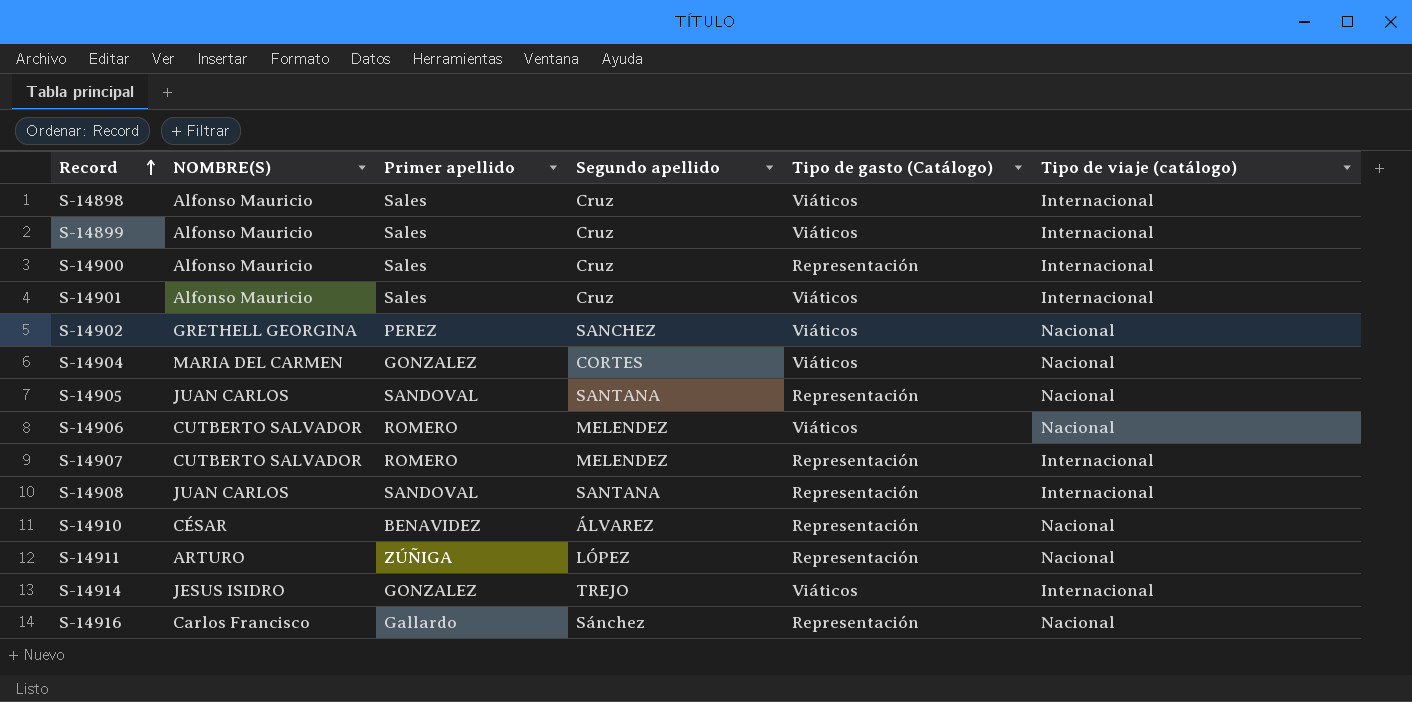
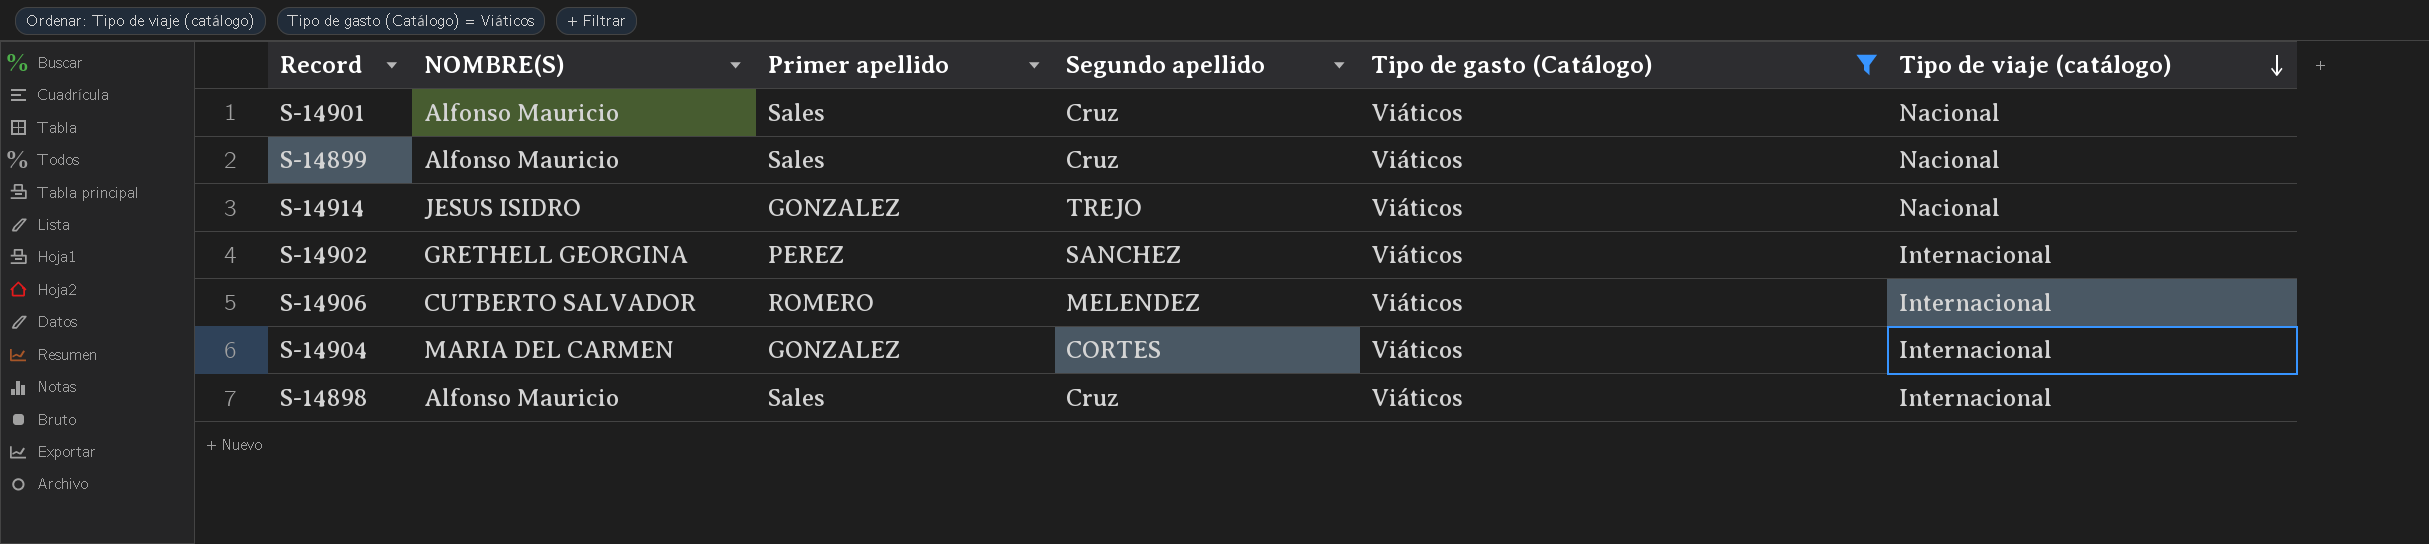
filter: none -> Tipo de gasto (Catálogo) = Viáticos
row order: Record ascending -> Tipo de viaje (catálogo) descending
S-14901 | Tipo de viaje (catálogo): Internacional -> Nacional
S-14899 | Tipo de viaje (catálogo): Internacional -> Nacional
S-14914 | Tipo de viaje (catálogo): Internacional -> Nacional
S-14902 | Tipo de viaje (catálogo): Nacional -> Internacional
S-14906 | Tipo de viaje (catálogo): Nacional -> Internacional
S-14904 | Tipo de viaje (catálogo): Nacional -> Internacional

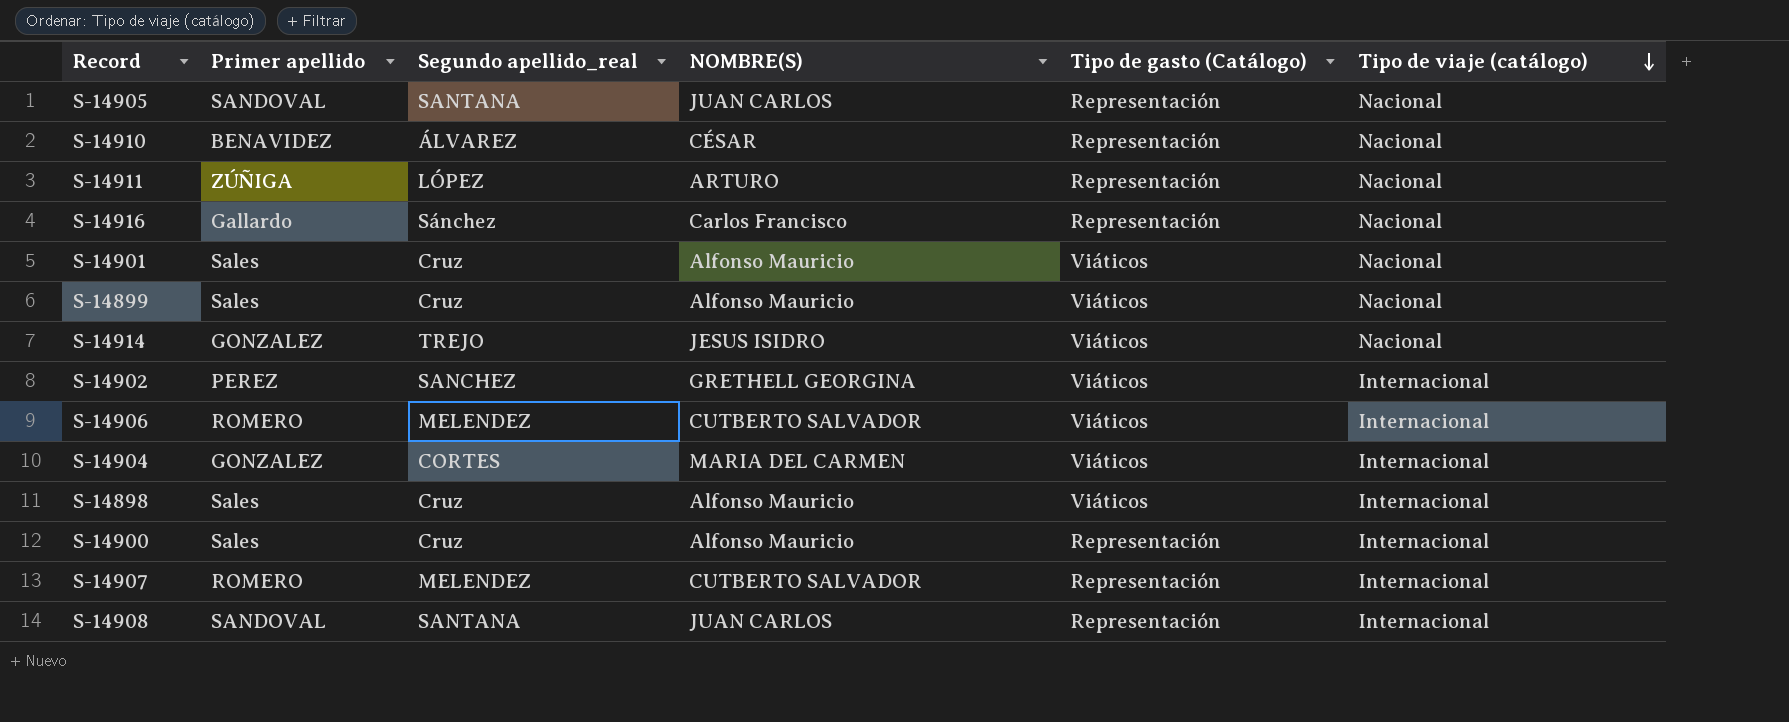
filter: Tipo de gasto (Catálogo) = Viáticos -> none
column name: Segundo apellido -> Segundo apellido_real
column NOMBRE(S) | position: 2 -> 4

